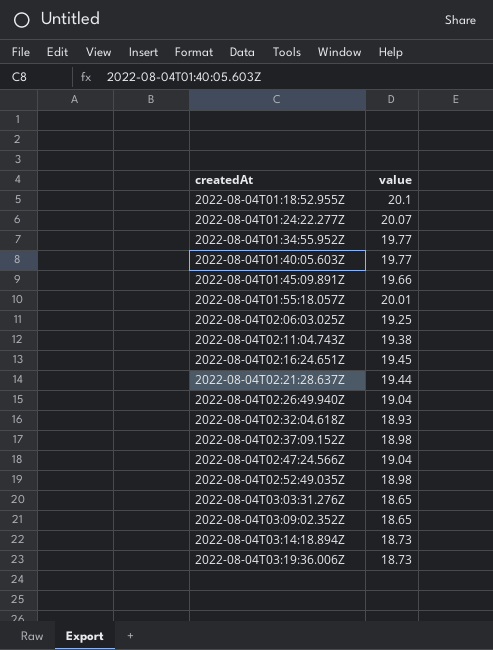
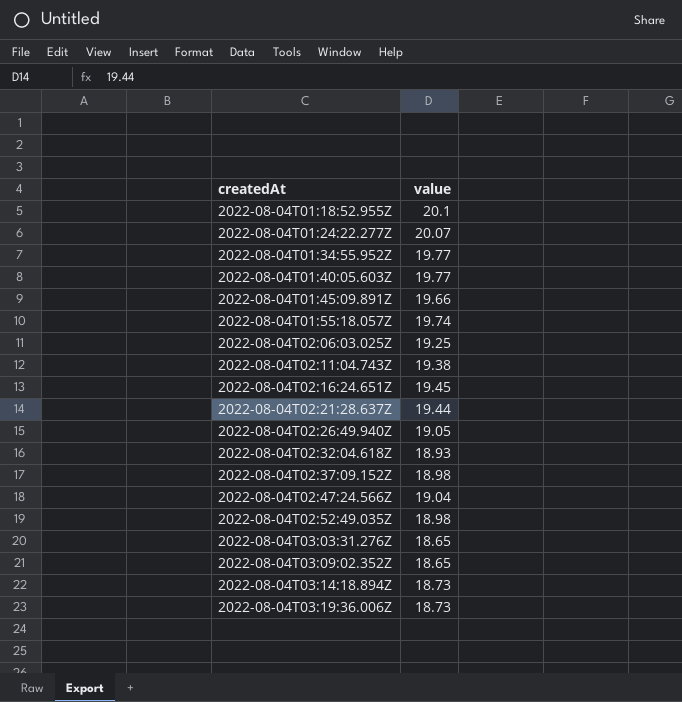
2022-08-04T01:55:18.057Z | value: 20.01 -> 19.74
2022-08-04T02:26:49.940Z | value: 19.04 -> 19.05

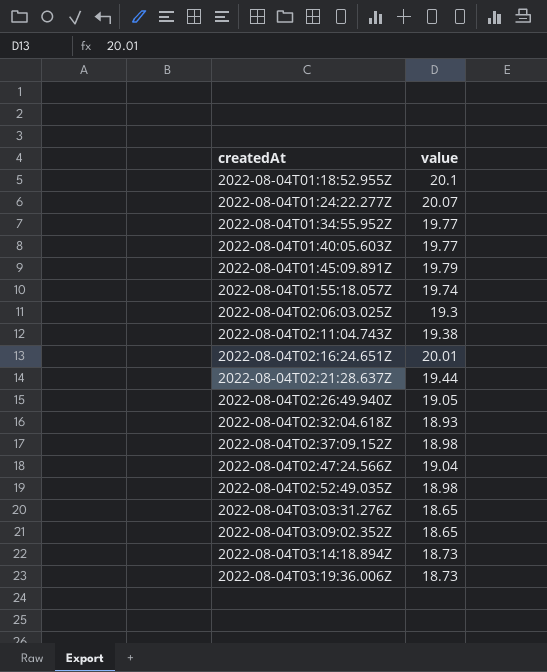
2022-08-04T01:45:09.891Z | value: 19.66 -> 19.79
2022-08-04T02:06:03.025Z | value: 19.25 -> 19.3
2022-08-04T02:16:24.651Z | value: 19.45 -> 20.01

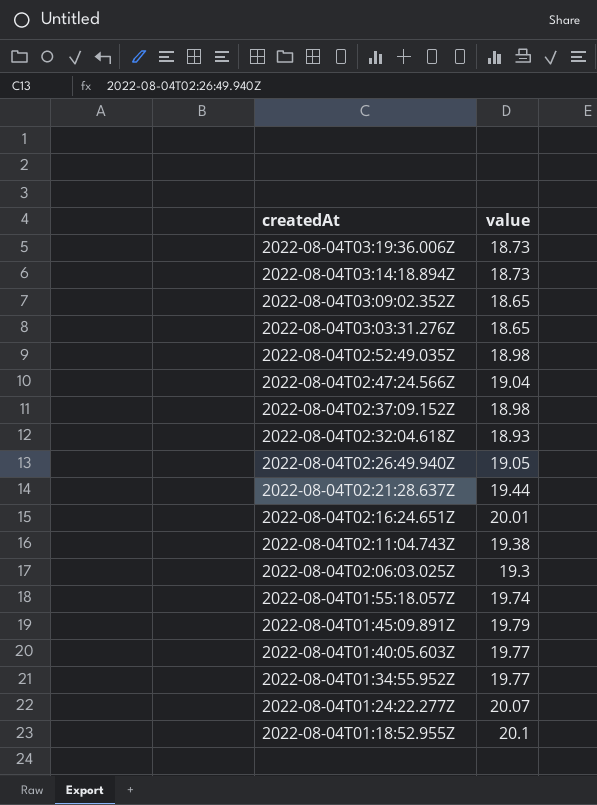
row order: createdAt ascending -> createdAt descending

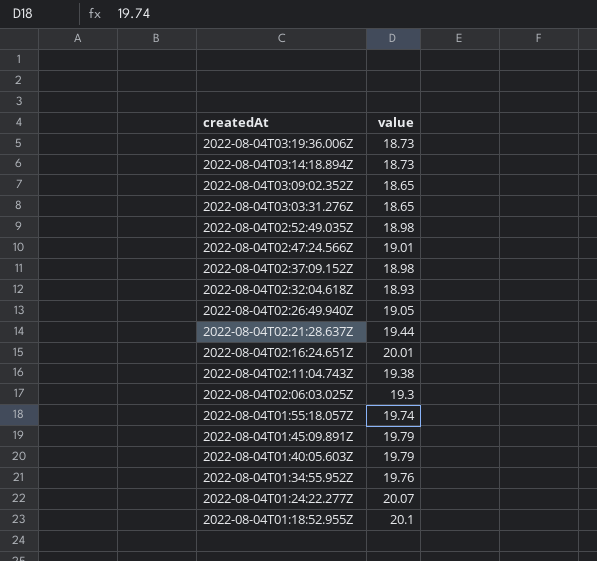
2022-08-04T02:47:24.566Z | value: 19.04 -> 19.01
2022-08-04T01:40:05.603Z | value: 19.77 -> 19.79
2022-08-04T01:34:55.952Z | value: 19.77 -> 19.76

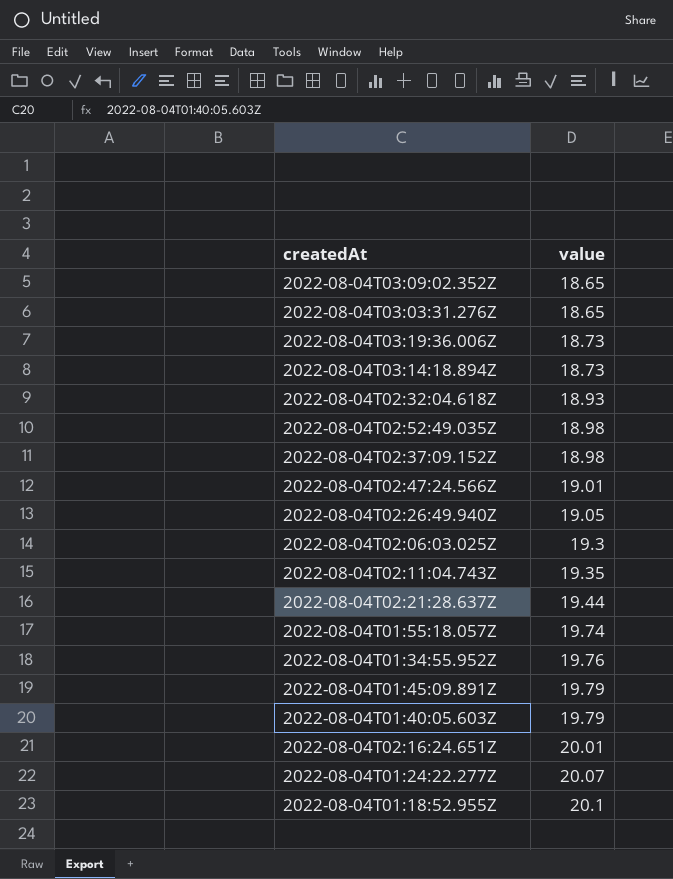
row order: createdAt descending -> value ascending
2022-08-04T02:11:04.743Z | value: 19.38 -> 19.35

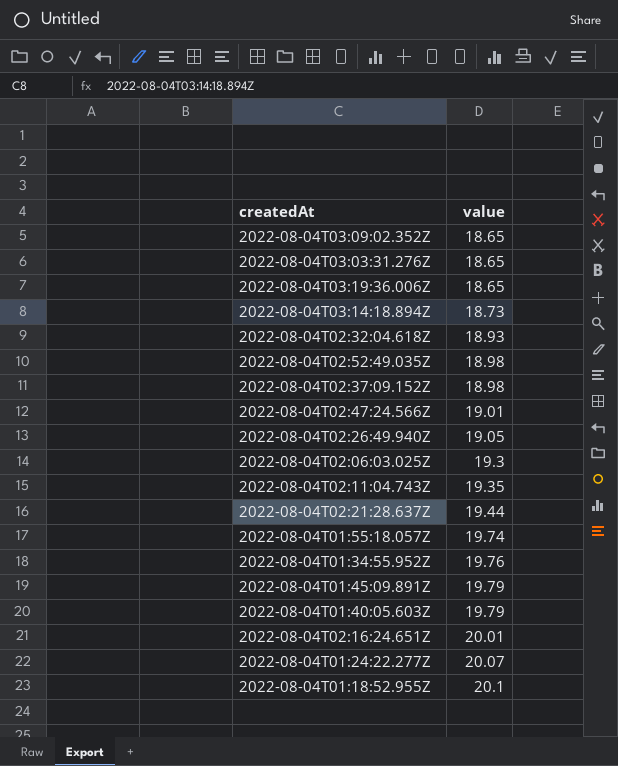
2022-08-04T03:19:36.006Z | value: 18.73 -> 18.65

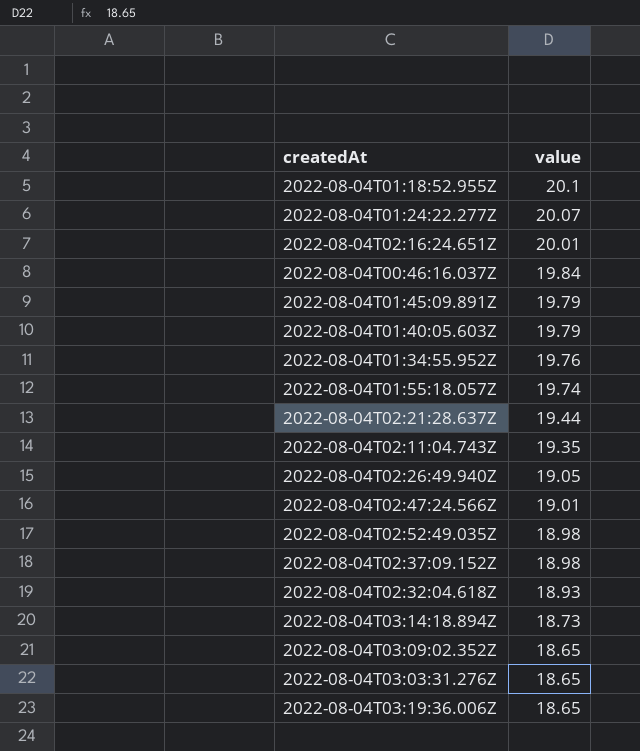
row order: value ascending -> value descending
row 2022-08-04T02:06:03.025Z: 19.3 -> none
row 2022-08-04T00:46:16.037Z: none -> 19.84

